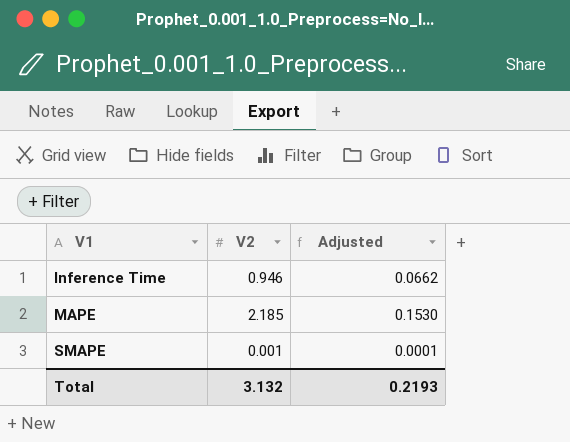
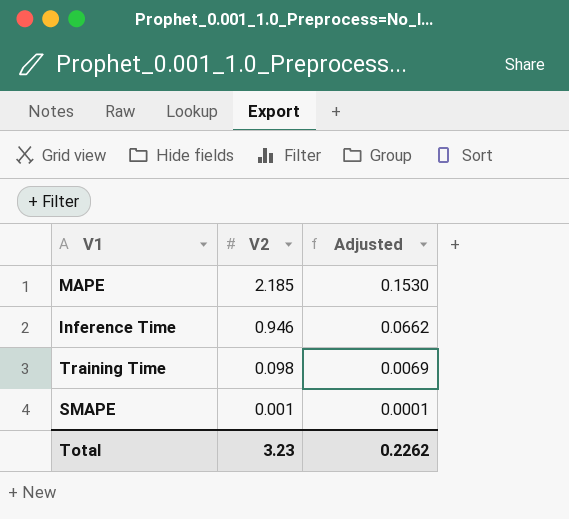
row order: V1 ascending -> V2 descending
row Training Time: none -> 0.098 | 0.0069
Total | V2: 3.132 -> 3.23
Total | Adjusted: 0.2193 -> 0.2262

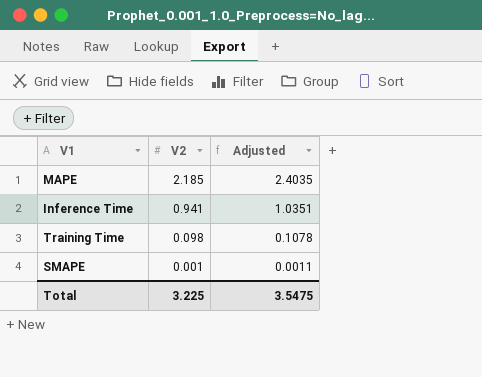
column Adjusted | formula: [V2] * 0.07 -> [V2] * 1.1
Inference Time | V2: 0.946 -> 0.941
Total | V2: 3.23 -> 3.225
Total | Adjusted: 0.2262 -> 3.5475

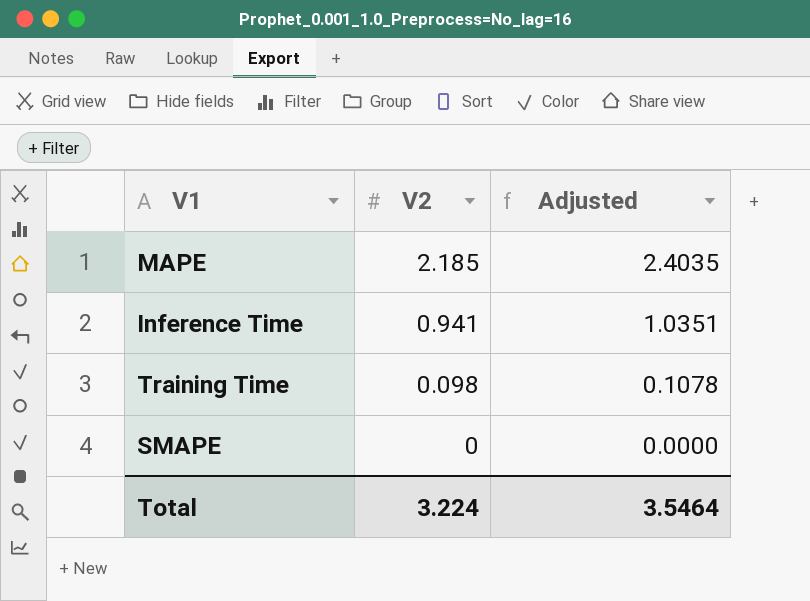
SMAPE | V2: 0.001 -> 0
SMAPE | Adjusted: 0.0011 -> 0.0000
Total | V2: 3.225 -> 3.224
Total | Adjusted: 3.5475 -> 3.5464

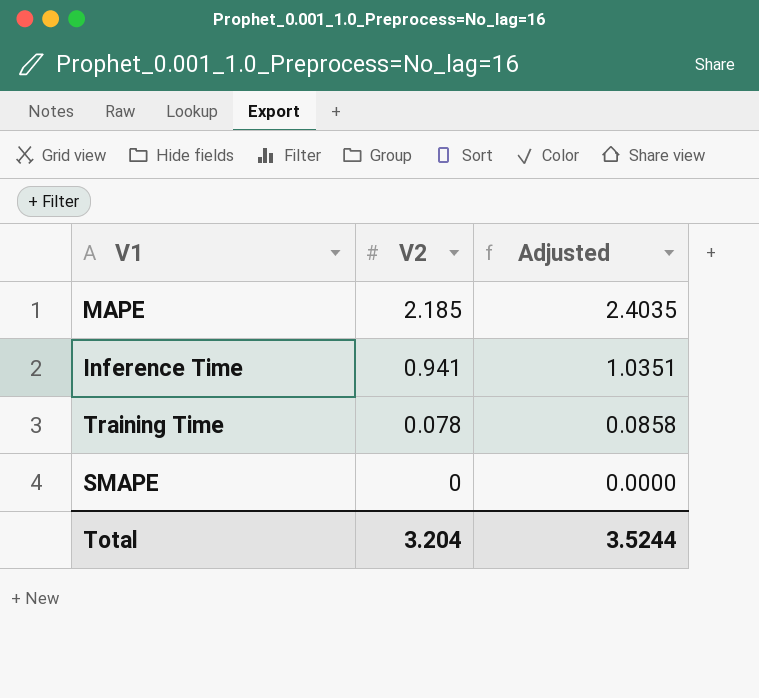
Training Time | V2: 0.098 -> 0.078
Training Time | Adjusted: 0.1078 -> 0.0858
Total | V2: 3.224 -> 3.204
Total | Adjusted: 3.5464 -> 3.5244

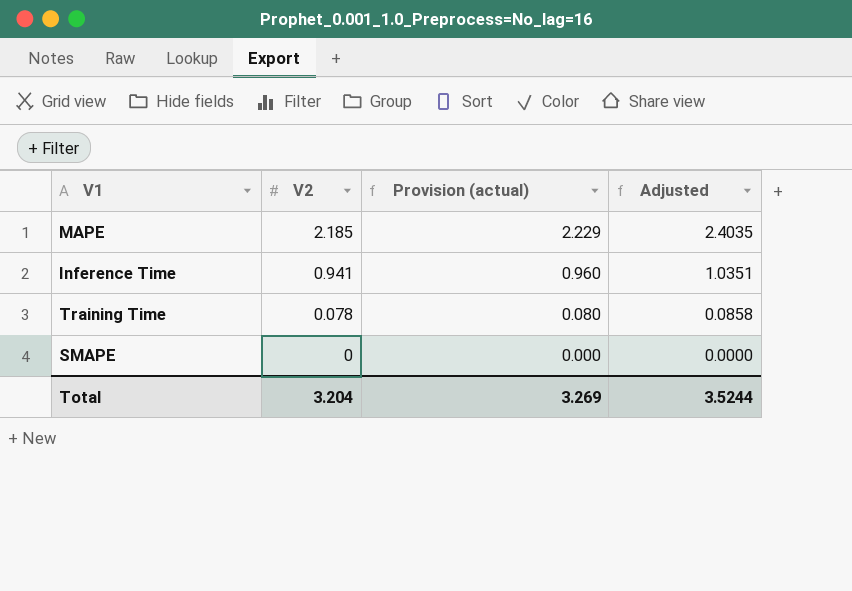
column Provision (actual) | formula: none -> [V2] * 1.02

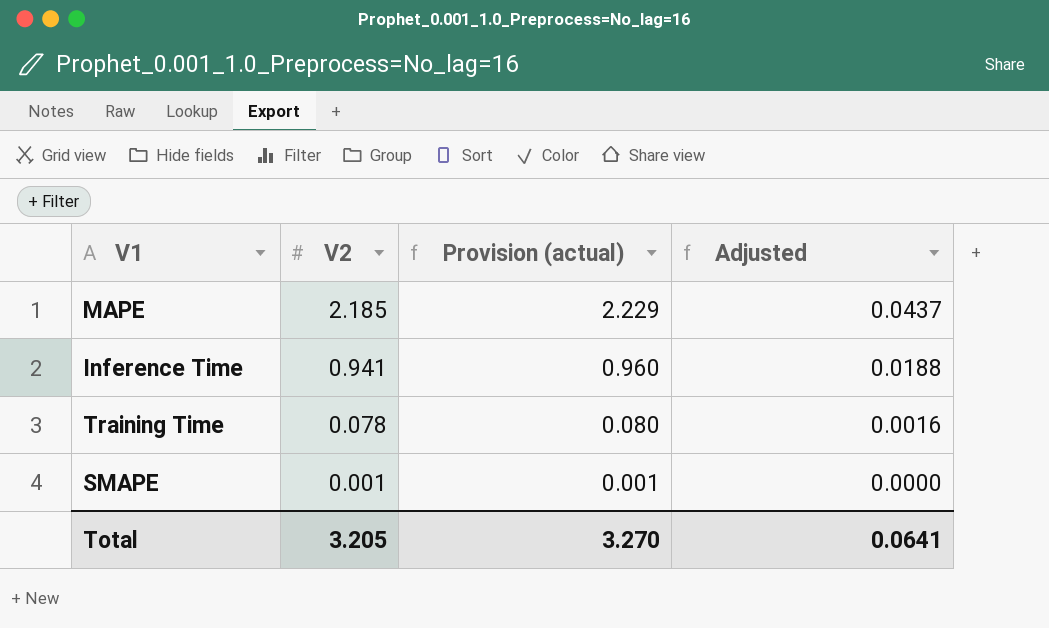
column Adjusted | formula: [V2] * 1.1 -> [V2] * 0.02
SMAPE | V2: 0 -> 0.001
SMAPE | Provision (actual): 0.000 -> 0.001
Total | V2: 3.204 -> 3.205
Total | Provision (actual): 3.269 -> 3.270
Total | Adjusted: 3.5244 -> 0.0641

